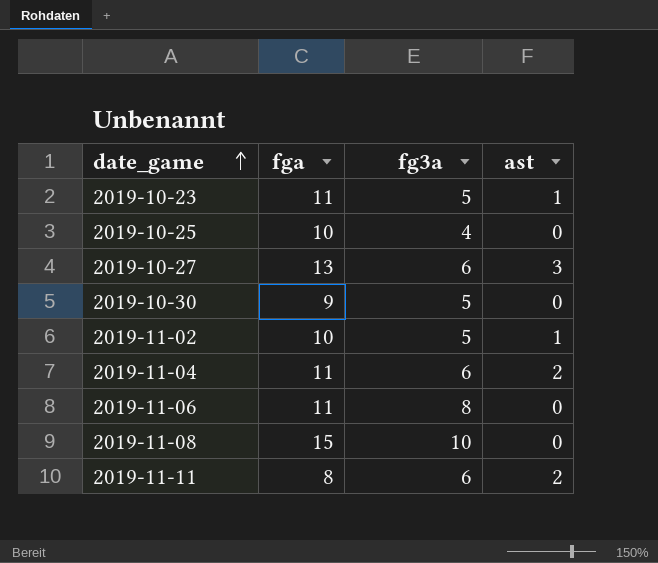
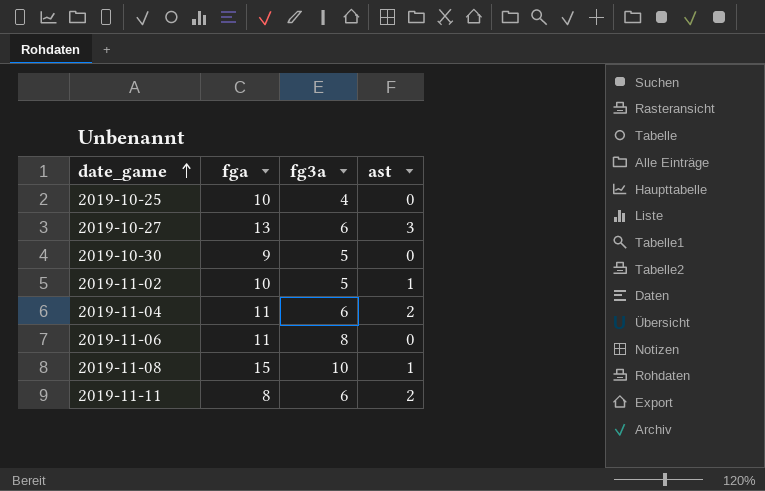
row 2019-10-23: 11 | 5 | 1 -> none
2019-11-08 | ast: 0 -> 1

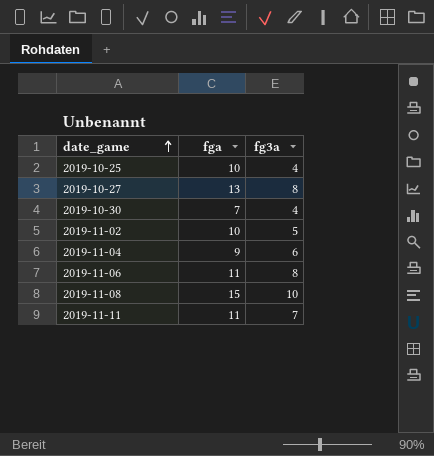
column ast | position: 4 -> none
2019-10-27 | fg3a: 6 -> 8
2019-10-30 | fga: 9 -> 7
2019-10-30 | fg3a: 5 -> 4
2019-11-04 | fga: 11 -> 9
2019-11-11 | fga: 8 -> 11
2019-11-11 | fg3a: 6 -> 7

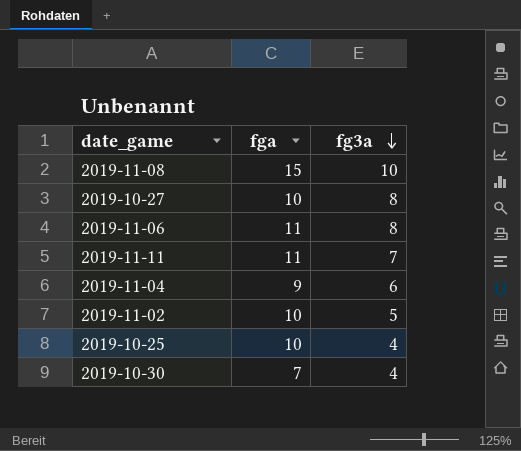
row order: date_game ascending -> fg3a descending
2019-10-27 | fga: 13 -> 10

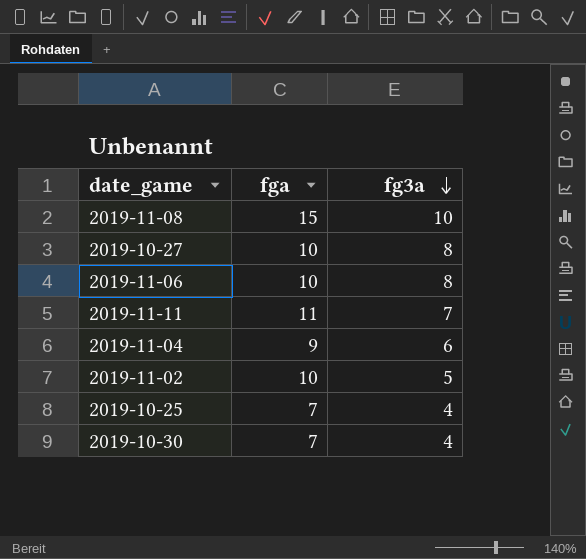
2019-11-06 | fga: 11 -> 10
2019-10-25 | fga: 10 -> 7

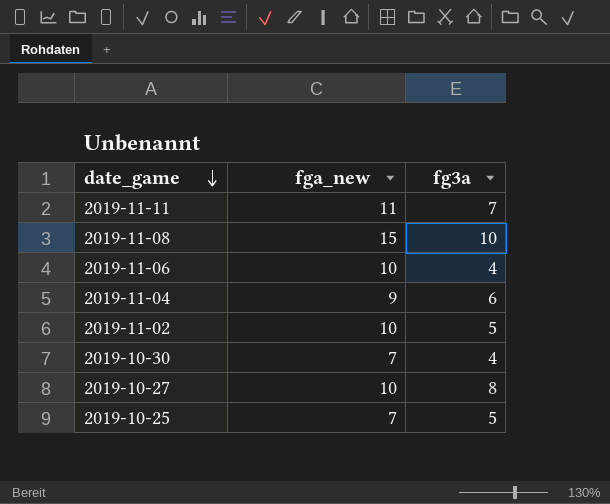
row order: fg3a descending -> date_game descending
column name: fga -> fga_new
2019-11-06 | fg3a: 8 -> 4
2019-10-25 | fg3a: 4 -> 5

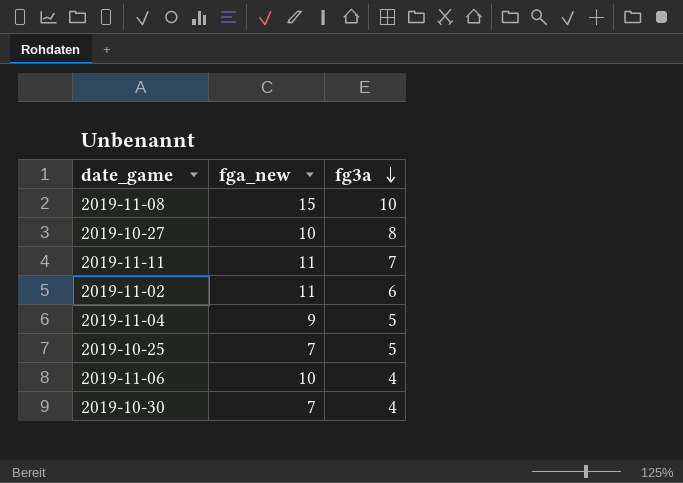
row order: date_game descending -> fg3a descending
2019-11-02 | fga_new: 10 -> 11
2019-11-02 | fg3a: 5 -> 6
2019-11-04 | fg3a: 6 -> 5

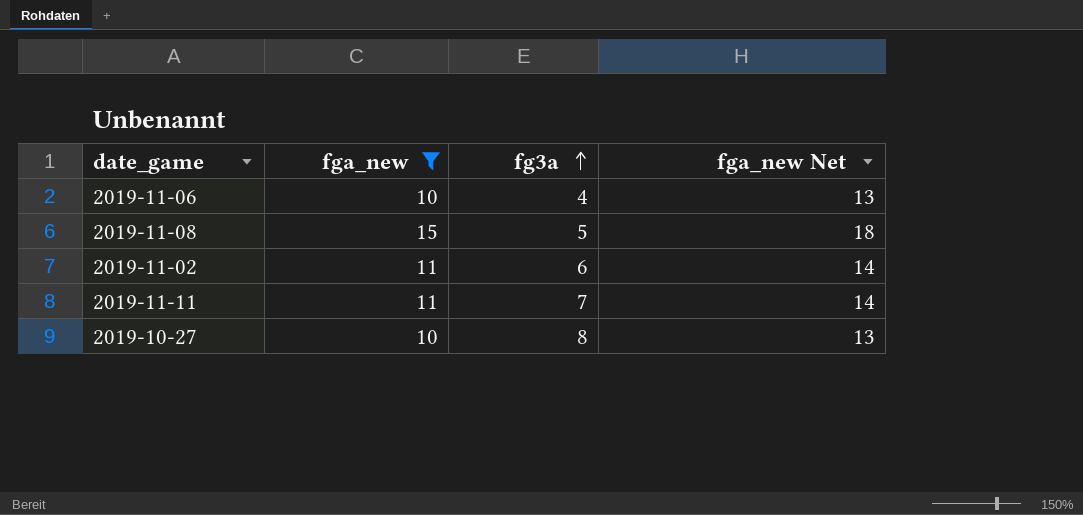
filter: none -> fga_new >= 10
row order: fg3a descending -> fg3a ascending
column fga_new Net | formula: none -> [fga_new] + 3
2019-11-08 | fg3a: 10 -> 5

